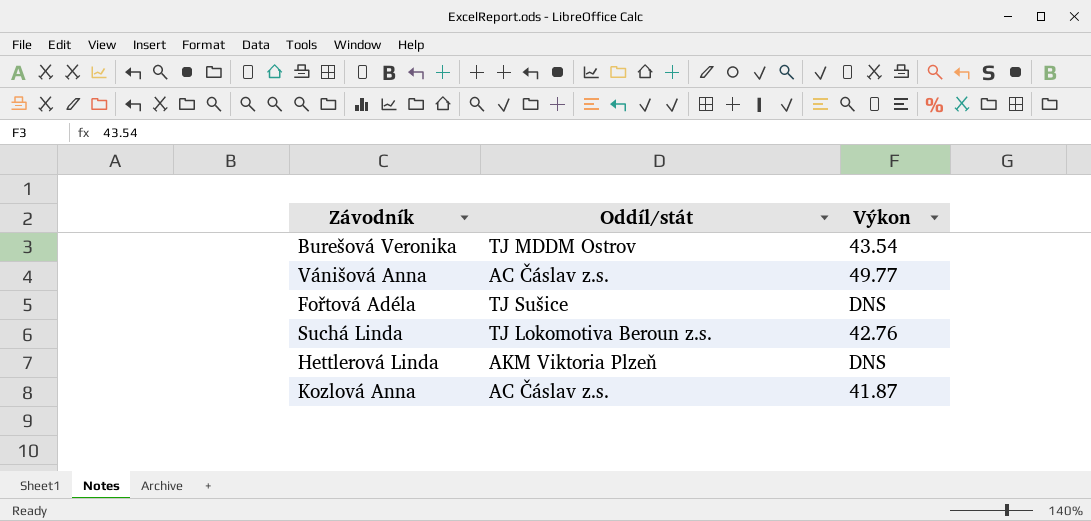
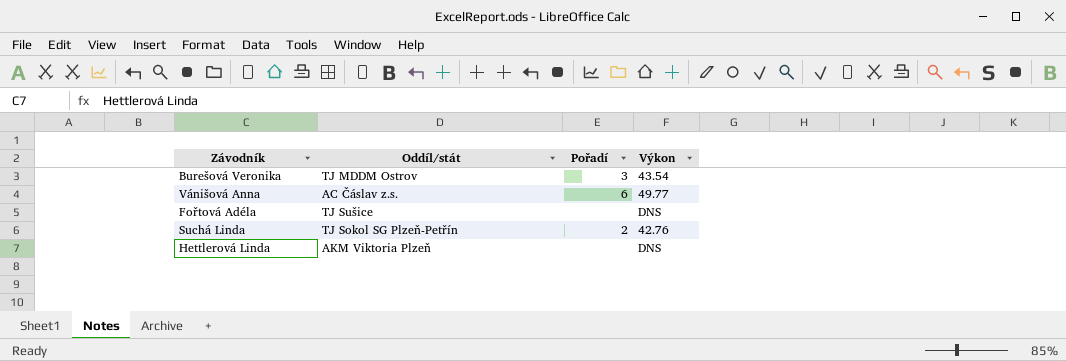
column Pořadí | position: none -> 3
row Kozlová Anna: AC Čáslav z.s. | 41.87 -> none
Suchá Linda | Oddíl/stát: TJ Lokomotiva Beroun z.s. -> TJ Sokol SG Plzeň-Petřín

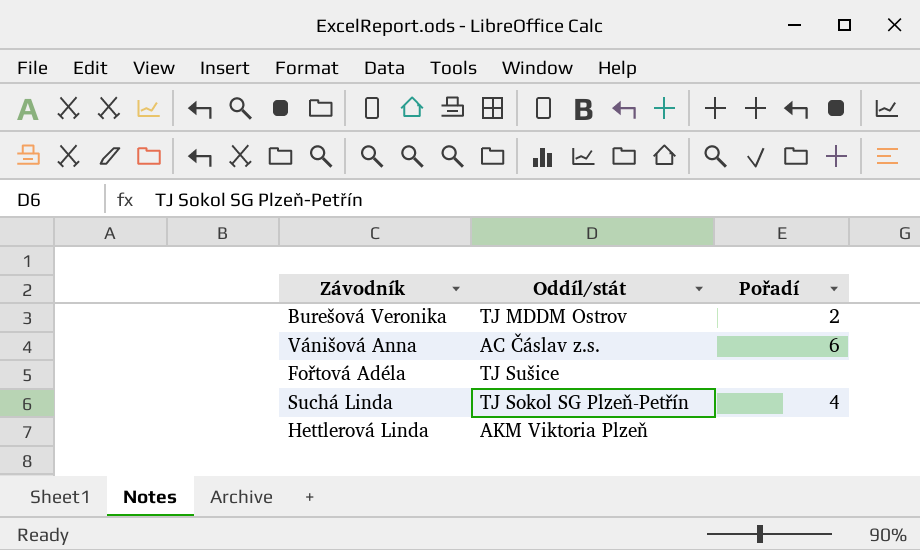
column Výkon | position: 4 -> none
Burešová Veronika | Pořadí: 3 -> 2
Suchá Linda | Pořadí: 2 -> 4

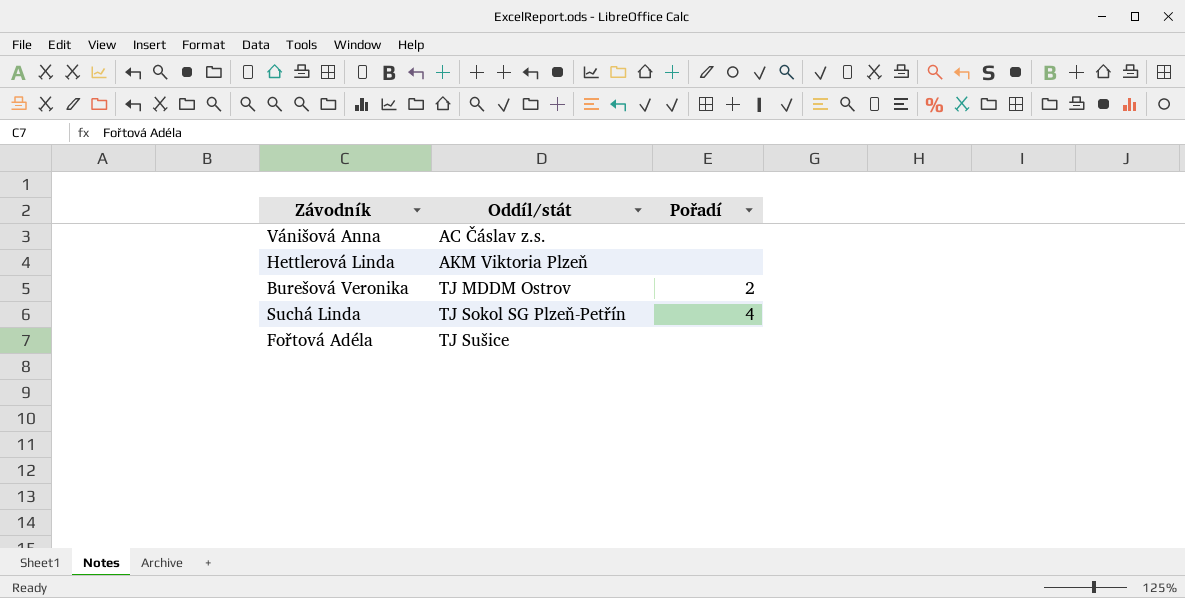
row order: none -> Oddíl/stát ascending
Vánišová Anna | Pořadí: 6 -> none

